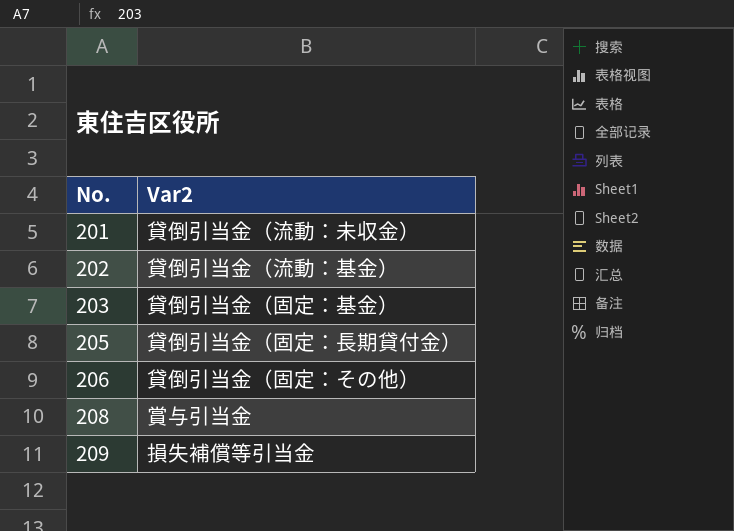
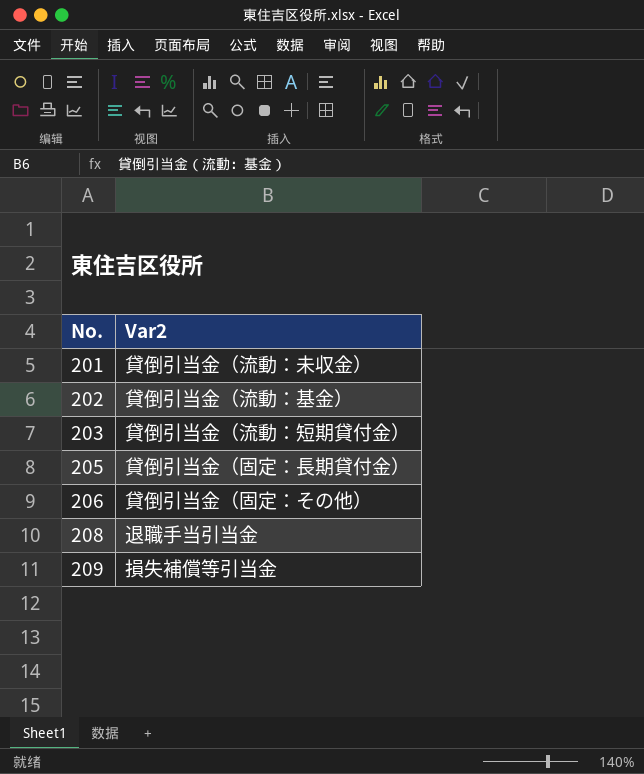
203 | Var2: 貸倒引当金（固定：基金） -> 貸倒引当金（流動：短期貸付金）
208 | Var2: 賞与引当金 -> 退職手当引当金

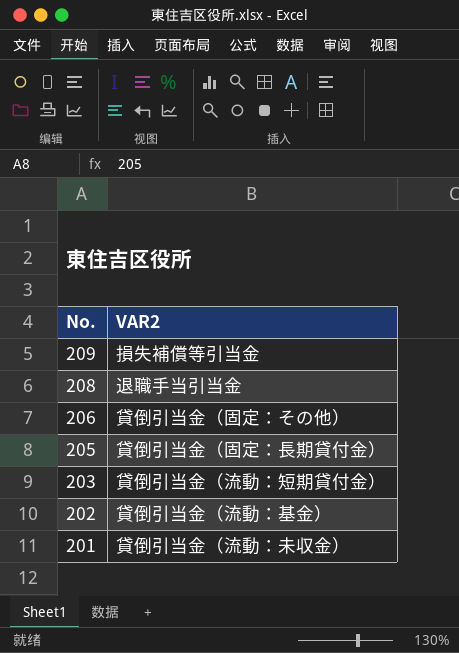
row order: No. ascending -> No. descending
column name: Var2 -> VAR2

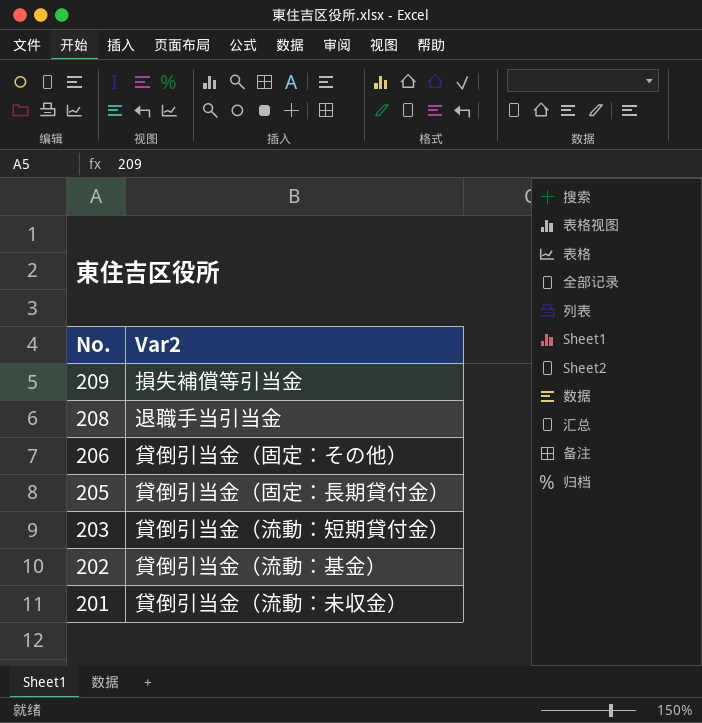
column name: VAR2 -> Var2

